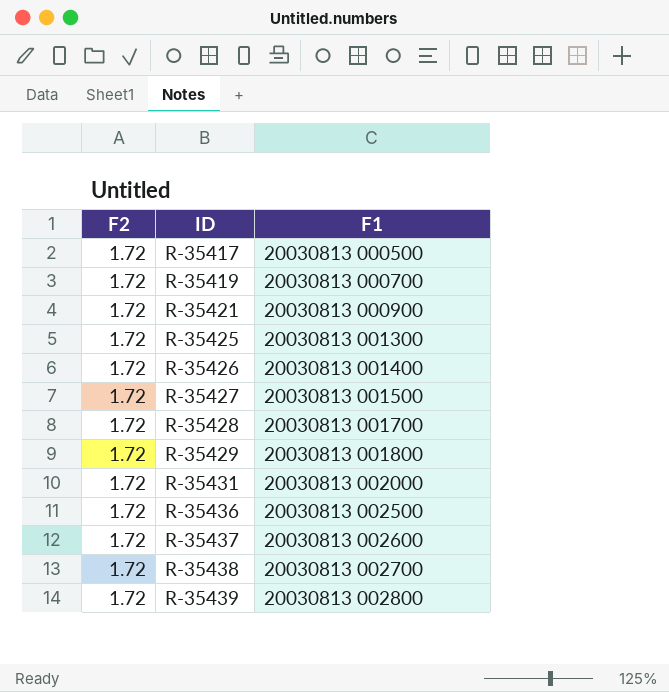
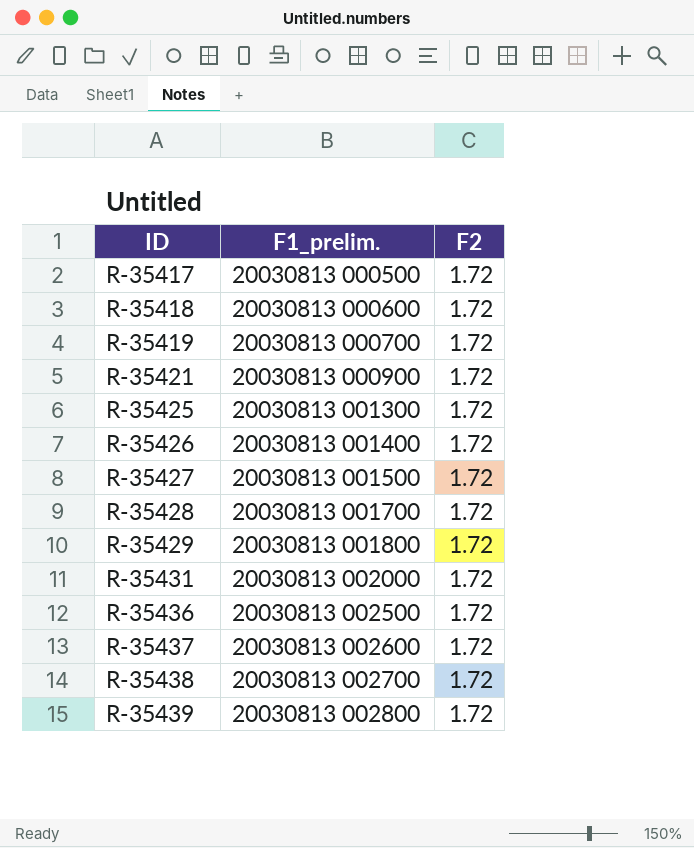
column name: F1 -> F1_prelim.
column F2 | position: 1 -> 3
row R-35418: none -> 20030813 000600 | 1.72

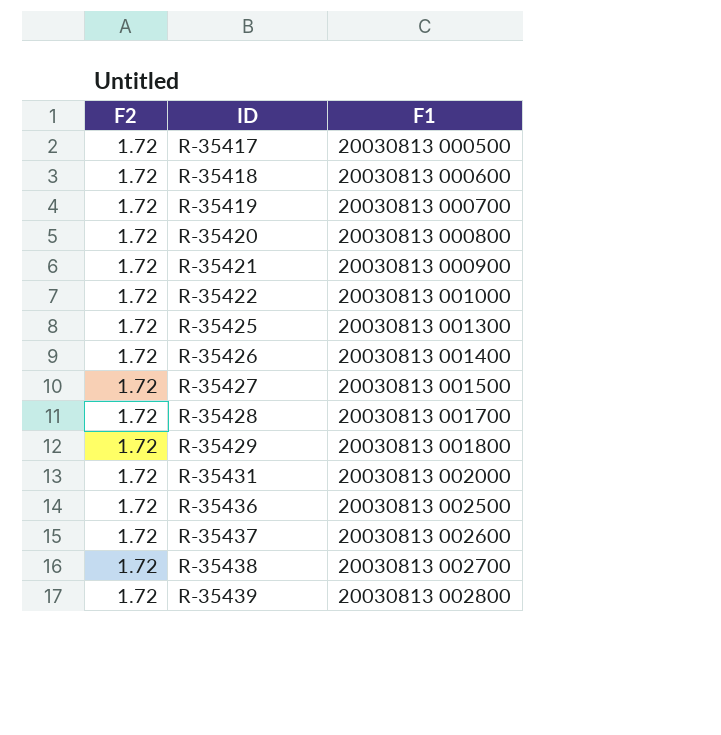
column F2 | position: 3 -> 1
column name: F1_prelim. -> F1
row R-35420: none -> 1.72 | 20030813 000800
row R-35422: none -> 1.72 | 20030813 001000

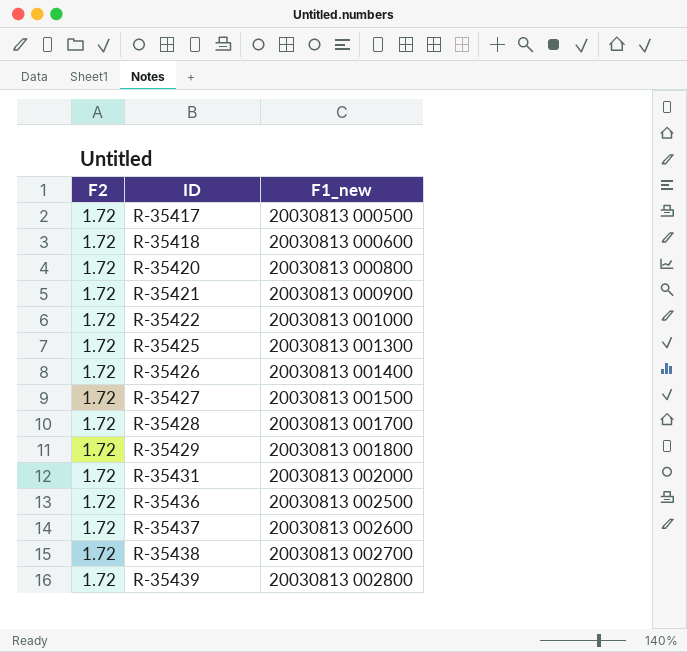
column name: F1 -> F1_new
row R-35419: 1.72 | 20030813 000700 -> none

